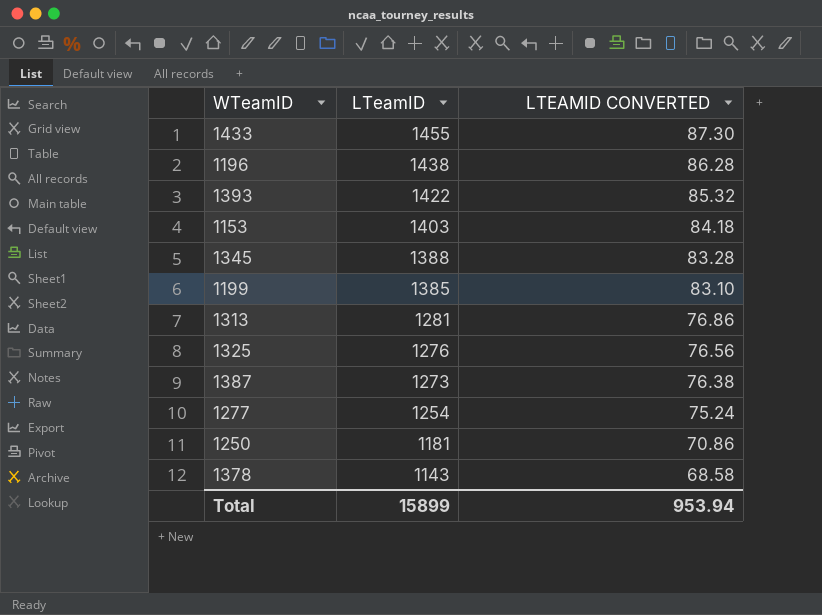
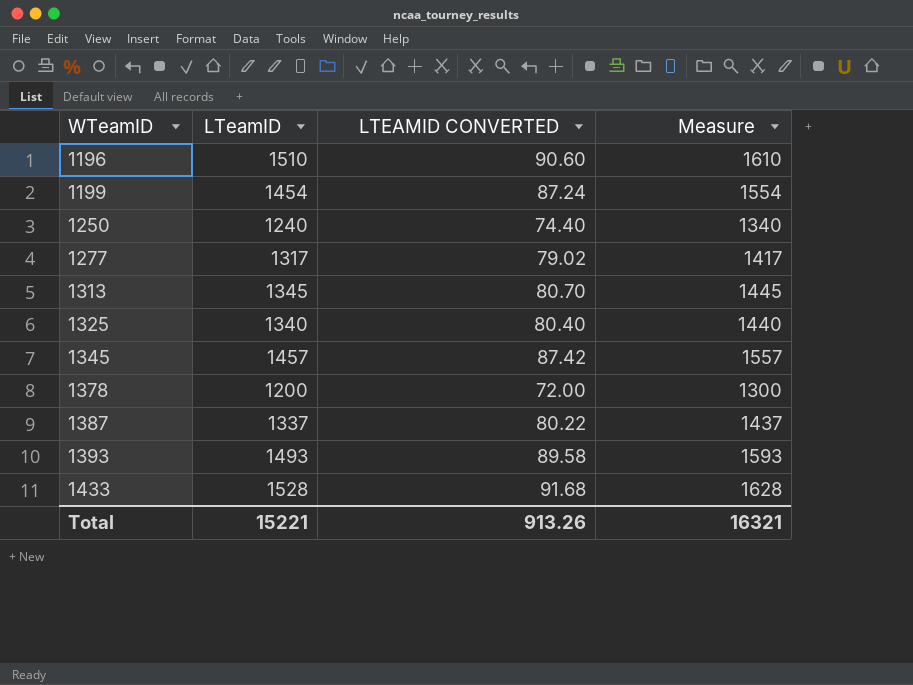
row order: LTeamID descending -> WTeamID ascending
column Measure | formula: none -> [LTeamID] + 100
row 1153: 1403 | 84.18 -> none
1196 | LTeamID: 1438 -> 1510
1196 | LTEAMID CONVERTED: 86.28 -> 90.60
1199 | LTeamID: 1385 -> 1454
1199 | LTEAMID CONVERTED: 83.10 -> 87.24
1250 | LTeamID: 1181 -> 1240
1250 | LTEAMID CONVERTED: 70.86 -> 74.40
1277 | LTeamID: 1254 -> 1317
1277 | LTEAMID CONVERTED: 75.24 -> 79.02
1313 | LTeamID: 1281 -> 1345
1313 | LTEAMID CONVERTED: 76.86 -> 80.70
1325 | LTeamID: 1276 -> 1340
1325 | LTEAMID CONVERTED: 76.56 -> 80.40
1345 | LTeamID: 1388 -> 1457
1345 | LTEAMID CONVERTED: 83.28 -> 87.42
1378 | LTeamID: 1143 -> 1200
1378 | LTEAMID CONVERTED: 68.58 -> 72.00
1387 | LTeamID: 1273 -> 1337
1387 | LTEAMID CONVERTED: 76.38 -> 80.22
1393 | LTeamID: 1422 -> 1493
1393 | LTEAMID CONVERTED: 85.32 -> 89.58
1433 | LTeamID: 1455 -> 1528
1433 | LTEAMID CONVERTED: 87.30 -> 91.68
Total | LTeamID: 15899 -> 15221
Total | LTEAMID CONVERTED: 953.94 -> 913.26

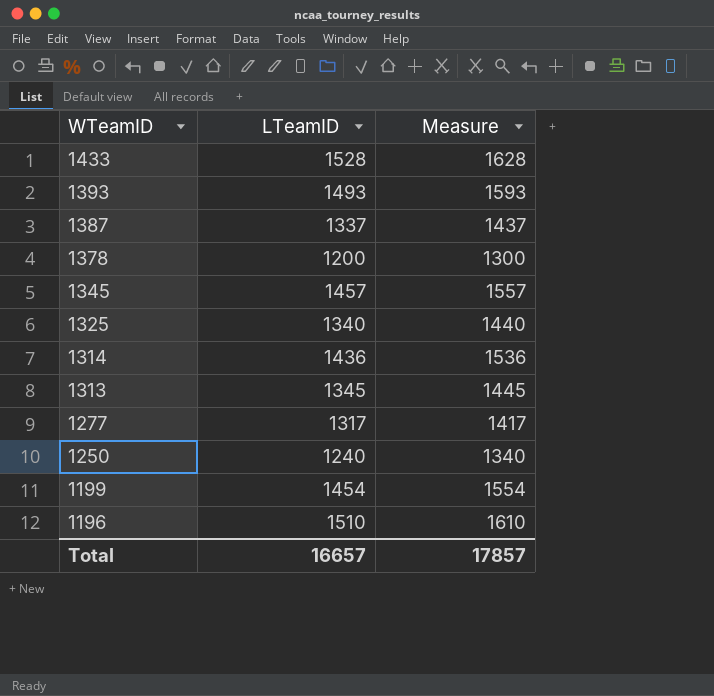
row order: WTeamID ascending -> WTeamID descending
column LTEAMID CONVERTED | formula: [LTeamID] * 0.06 -> none
row 1314: none -> 1436 | 1536
Total | LTeamID: 15221 -> 16657
Total | Measure: 16321 -> 17857

